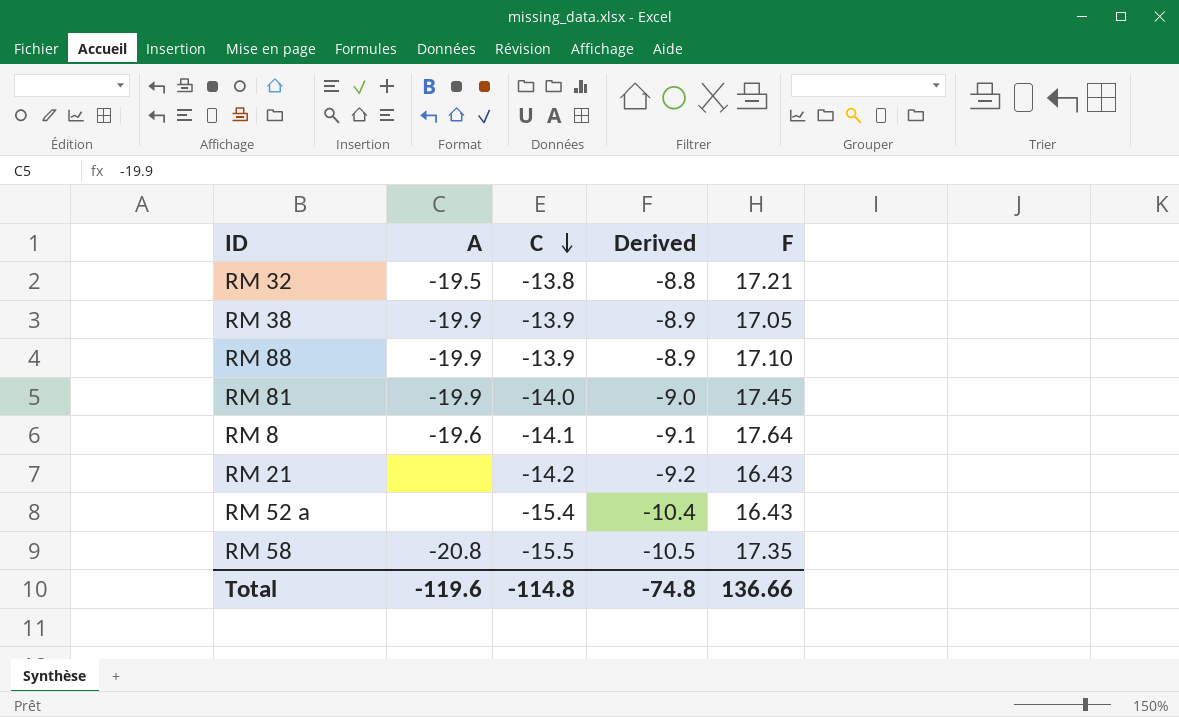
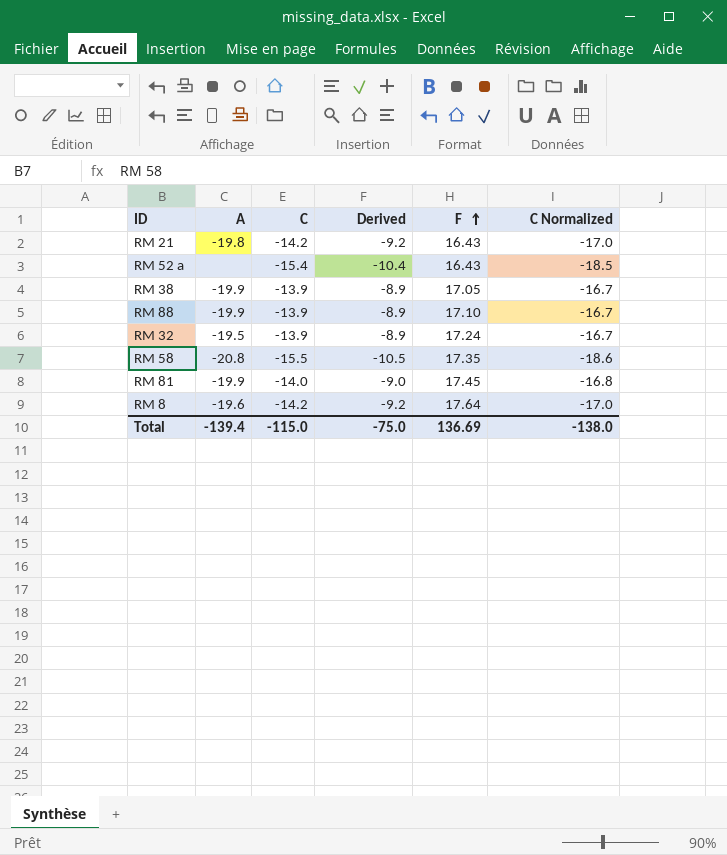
row order: C descending -> F ascending
column C Normalized | formula: none -> [C] * 1.2
RM 21 | A: none -> -19.8
RM 32 | C: -13.8 -> -13.9
RM 32 | Derived: -8.8 -> -8.9
RM 32 | F: 17.21 -> 17.24
RM 8 | C: -14.1 -> -14.2
RM 8 | Derived: -9.1 -> -9.2
Total | A: -119.6 -> -139.4
Total | C: -114.8 -> -115.0
Total | Derived: -74.8 -> -75.0
Total | F: 136.66 -> 136.69

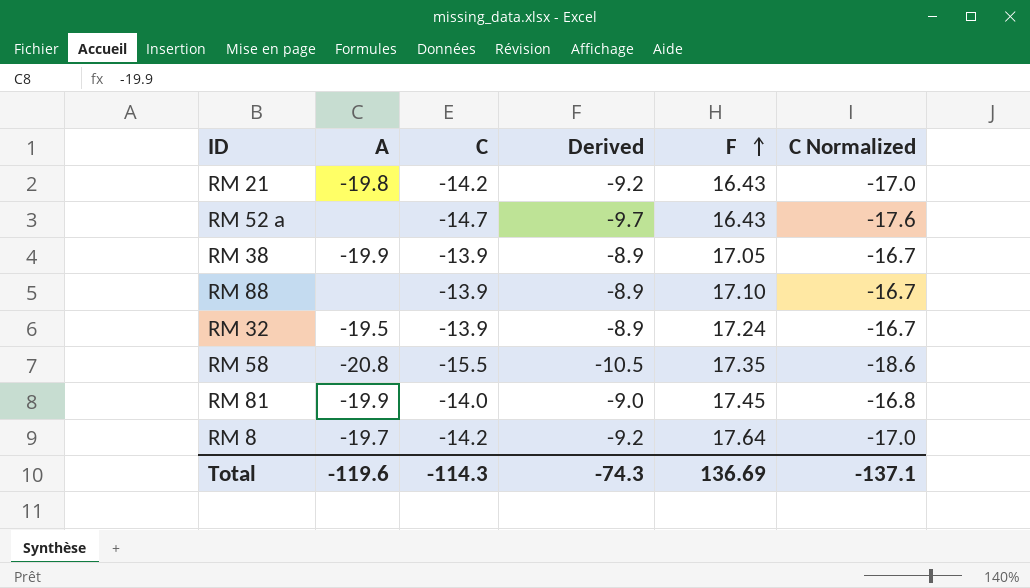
RM 52 a | C: -15.4 -> -14.7
RM 52 a | Derived: -10.4 -> -9.7
RM 52 a | C Normalized: -18.5 -> -17.6
RM 88 | A: -19.9 -> none
RM 8 | A: -19.6 -> -19.7
Total | A: -139.4 -> -119.6
Total | C: -115.0 -> -114.3
Total | Derived: -75.0 -> -74.3
Total | C Normalized: -138.0 -> -137.1

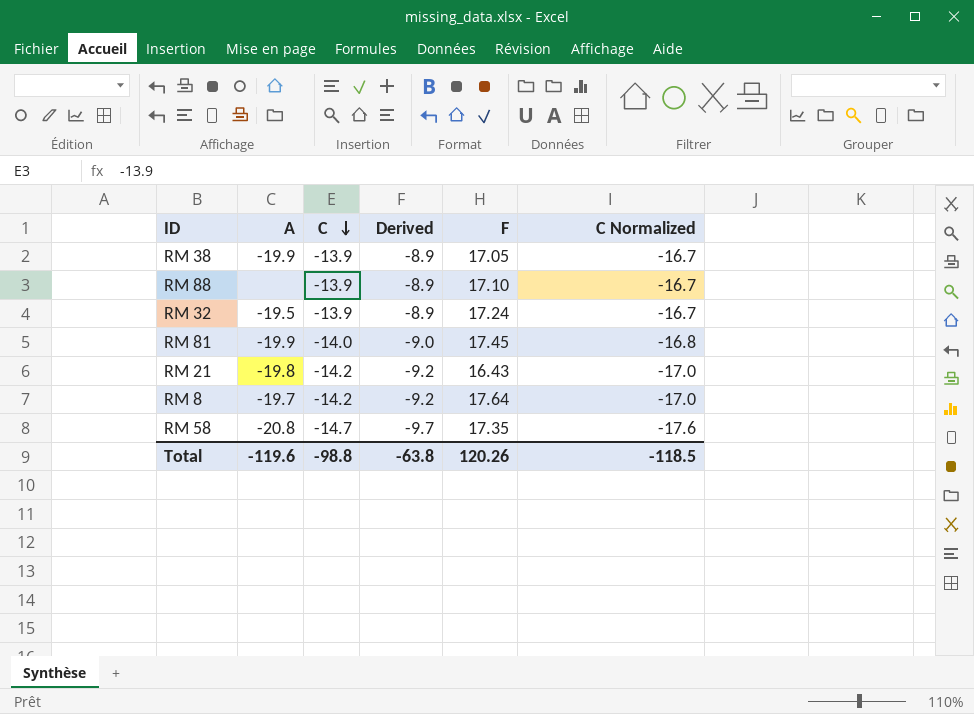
row order: F ascending -> C descending
row RM 52 a: none | -14.7 | -9.7 | 16.43 | -17.6 -> none
RM 58 | C: -15.5 -> -14.7
RM 58 | Derived: -10.5 -> -9.7
RM 58 | C Normalized: -18.6 -> -17.6
Total | C: -114.3 -> -98.8
Total | Derived: -74.3 -> -63.8
Total | F: 136.69 -> 120.26
Total | C Normalized: -137.1 -> -118.5

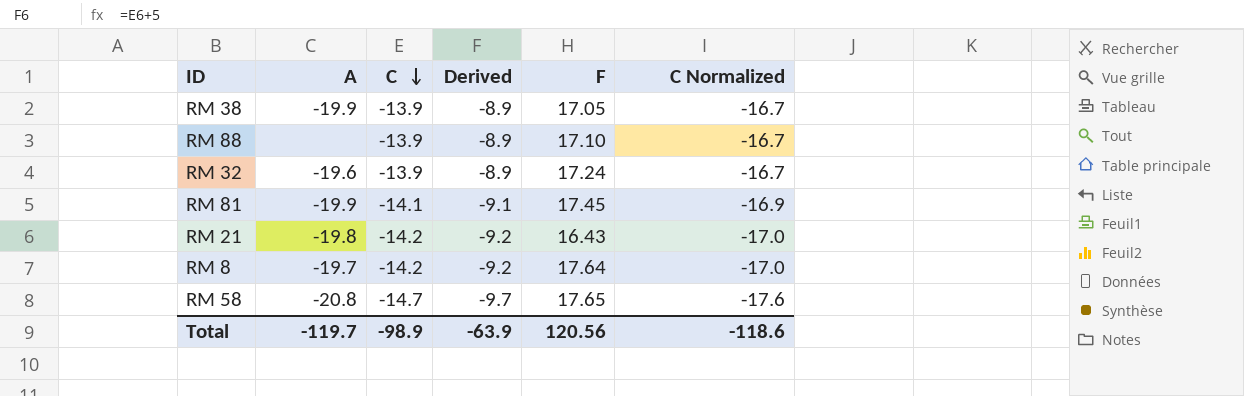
RM 32 | A: -19.5 -> -19.6
RM 81 | C: -14.0 -> -14.1
RM 81 | Derived: -9.0 -> -9.1
RM 81 | C Normalized: -16.8 -> -16.9
RM 58 | F: 17.35 -> 17.65
Total | A: -119.6 -> -119.7
Total | C: -98.8 -> -98.9
Total | Derived: -63.8 -> -63.9
Total | F: 120.26 -> 120.56
Total | C Normalized: -118.5 -> -118.6

